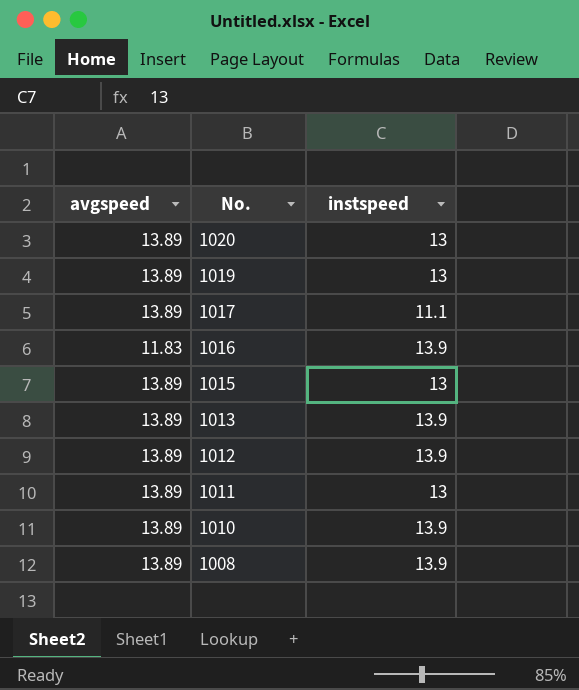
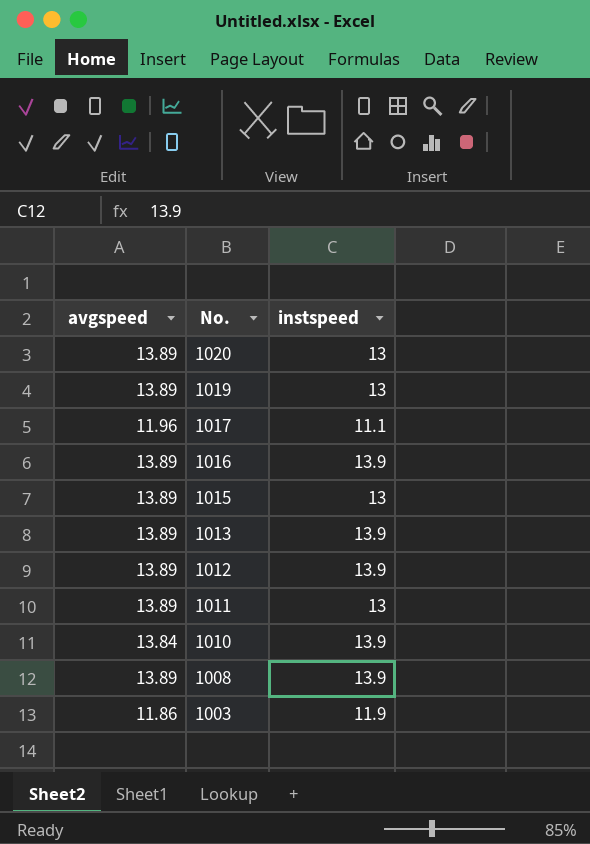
1017 | avgspeed: 13.89 -> 11.96
1016 | avgspeed: 11.83 -> 13.89
1010 | avgspeed: 13.89 -> 13.84
row 1003: none -> 11.86 | 11.9

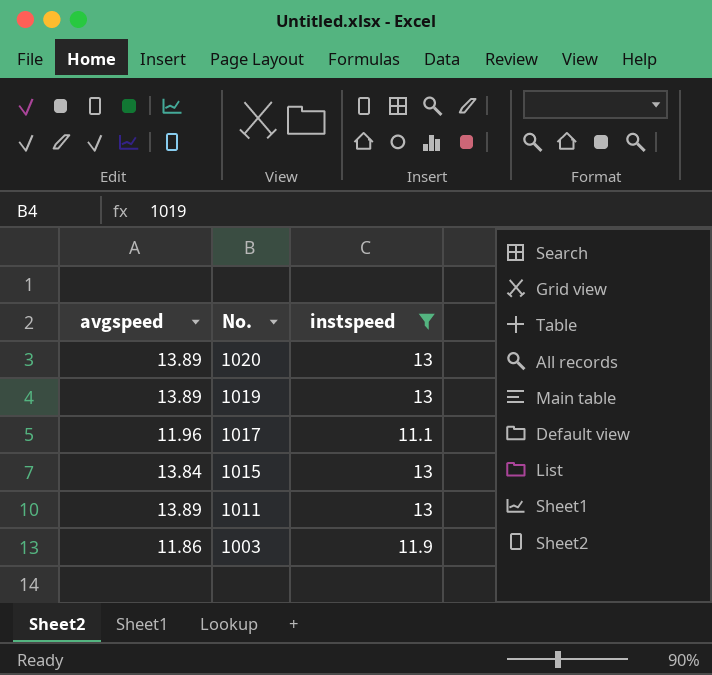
filter: none -> instspeed != 13.9
1015 | avgspeed: 13.89 -> 13.84

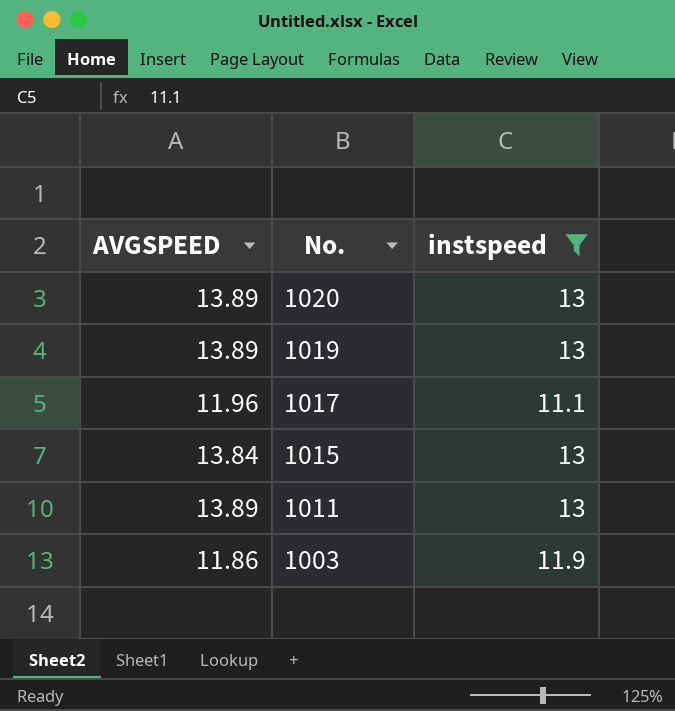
column name: avgspeed -> AVGSPEED

